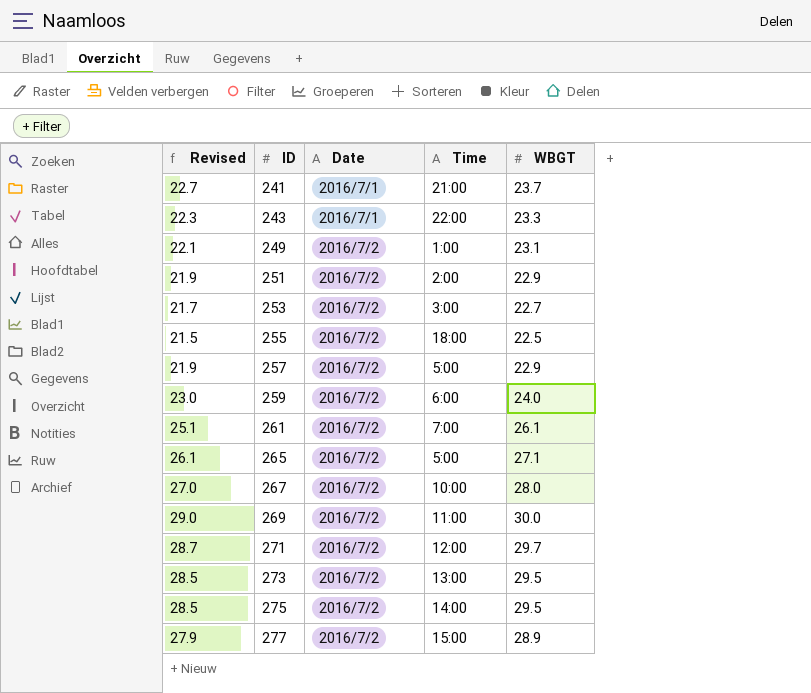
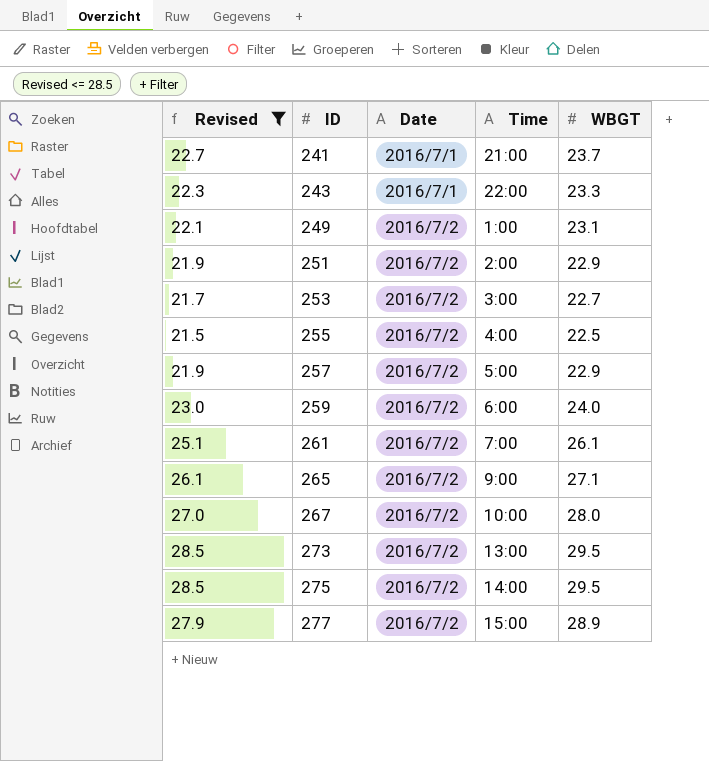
filter: none -> Revised <= 28.5
255 | Time: 18:00 -> 4:00
265 | Time: 5:00 -> 9:00

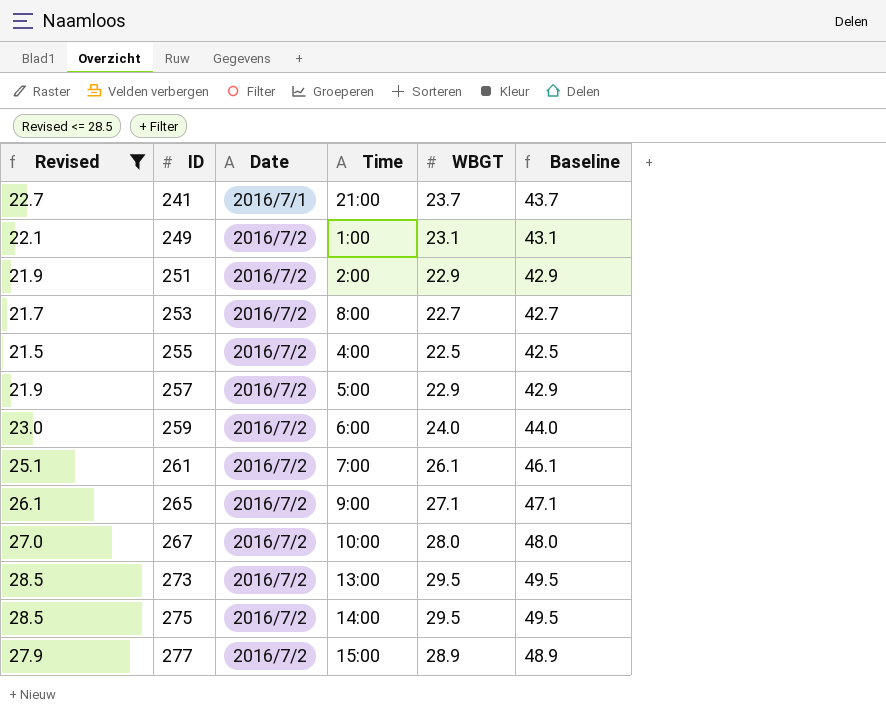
column Baseline | formula: none -> [WBGT] + 20
row 243: 22.3 | 2016/7/1 | 22:00 | 23.3 -> none
253 | Time: 3:00 -> 8:00

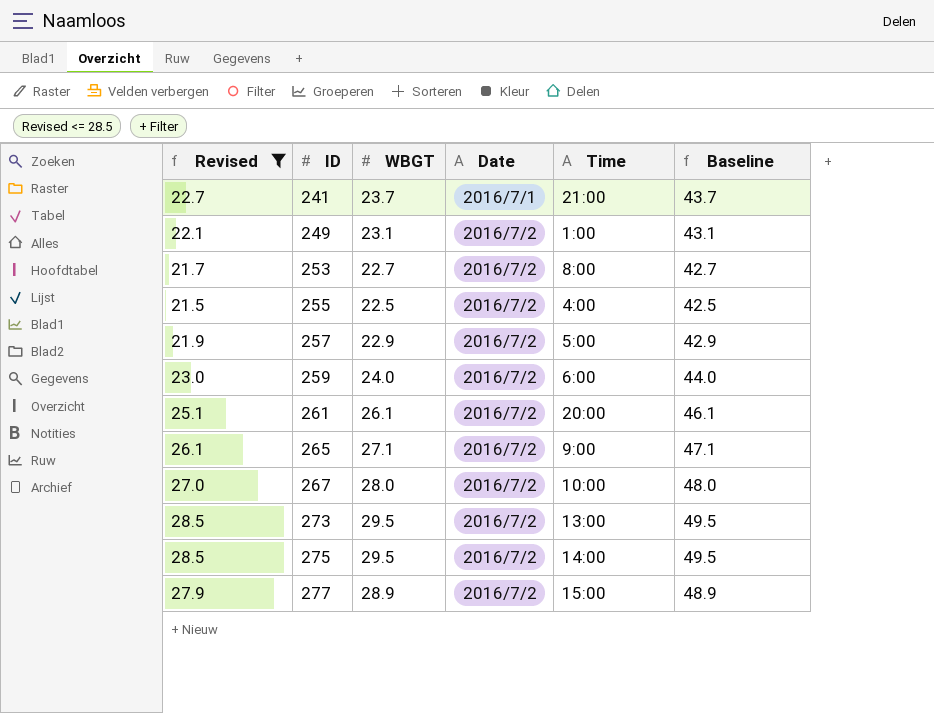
column WBGT | position: 5 -> 3
row 251: 21.9 | 2016/7/2 | 2:00 | 22.9 | 42.9 -> none
261 | Time: 7:00 -> 20:00

